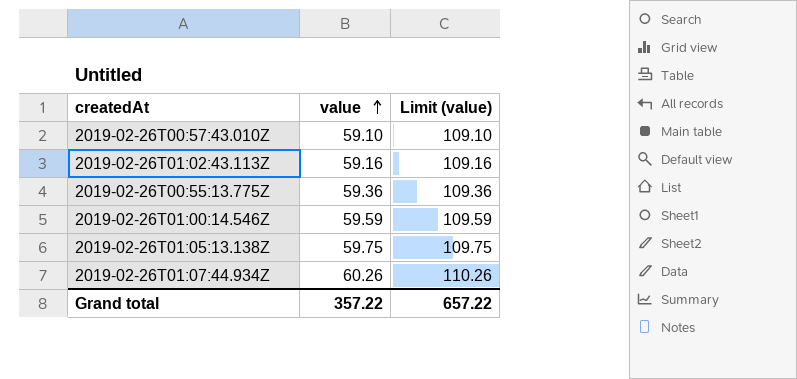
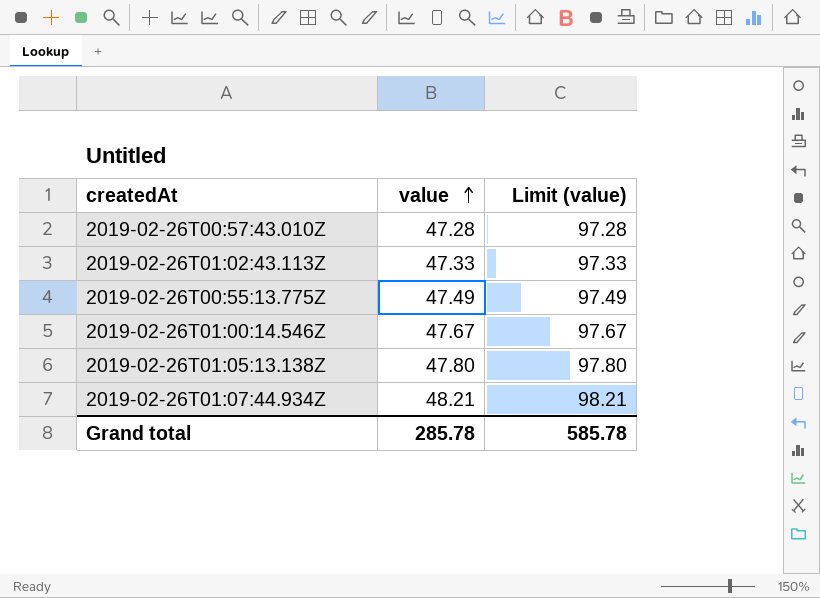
2019-02-26T00:57:43.010Z | value: 59.10 -> 47.28
2019-02-26T00:57:43.010Z | Limit (value): 109.10 -> 97.28
2019-02-26T01:02:43.113Z | value: 59.16 -> 47.33
2019-02-26T01:02:43.113Z | Limit (value): 109.16 -> 97.33
2019-02-26T00:55:13.775Z | value: 59.36 -> 47.49
2019-02-26T00:55:13.775Z | Limit (value): 109.36 -> 97.49
2019-02-26T01:00:14.546Z | value: 59.59 -> 47.67
2019-02-26T01:00:14.546Z | Limit (value): 109.59 -> 97.67
2019-02-26T01:05:13.138Z | value: 59.75 -> 47.80
2019-02-26T01:05:13.138Z | Limit (value): 109.75 -> 97.80
2019-02-26T01:07:44.934Z | value: 60.26 -> 48.21
2019-02-26T01:07:44.934Z | Limit (value): 110.26 -> 98.21
Grand total | value: 357.22 -> 285.78
Grand total | Limit (value): 657.22 -> 585.78

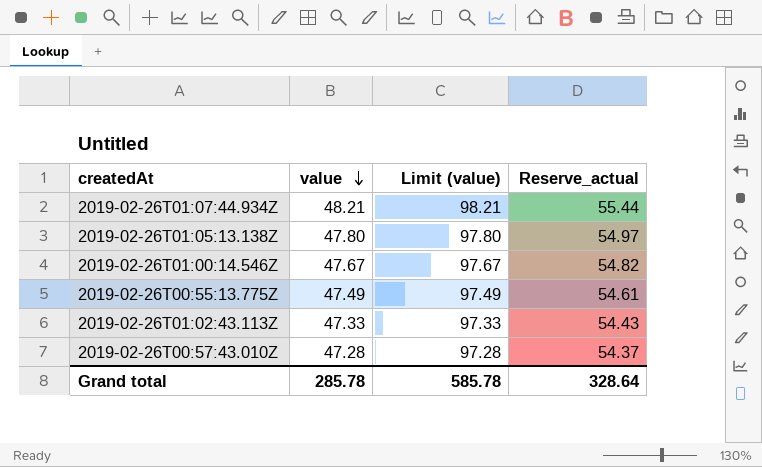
row order: value ascending -> value descending
column Reserve_actual | formula: none -> [value] * 1.15

